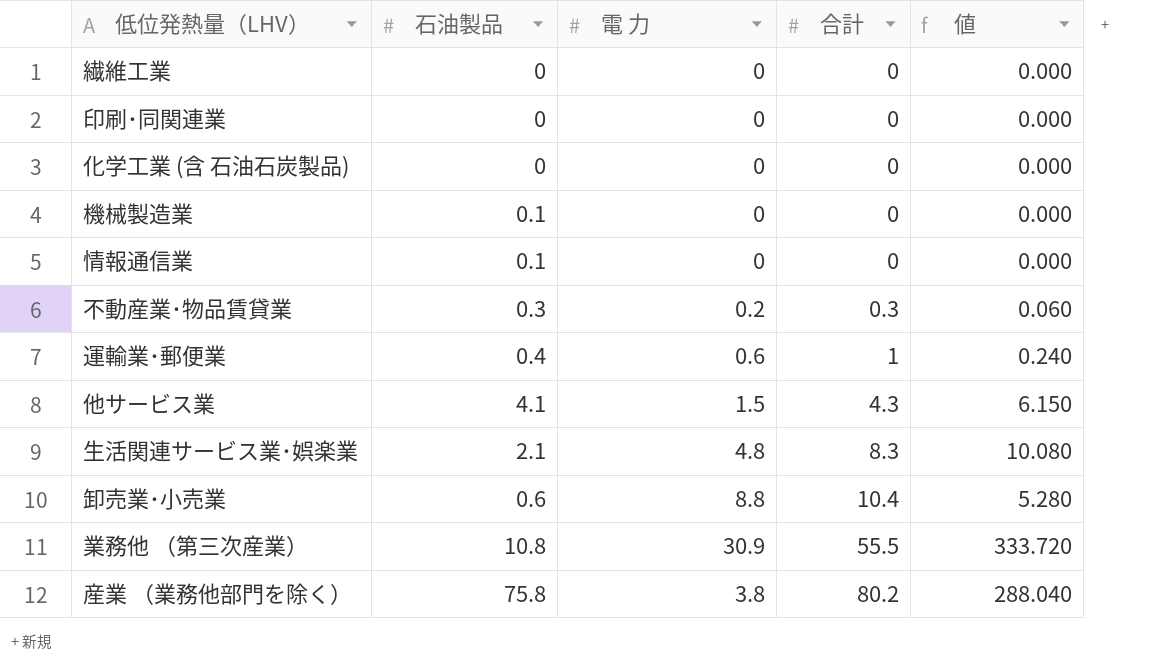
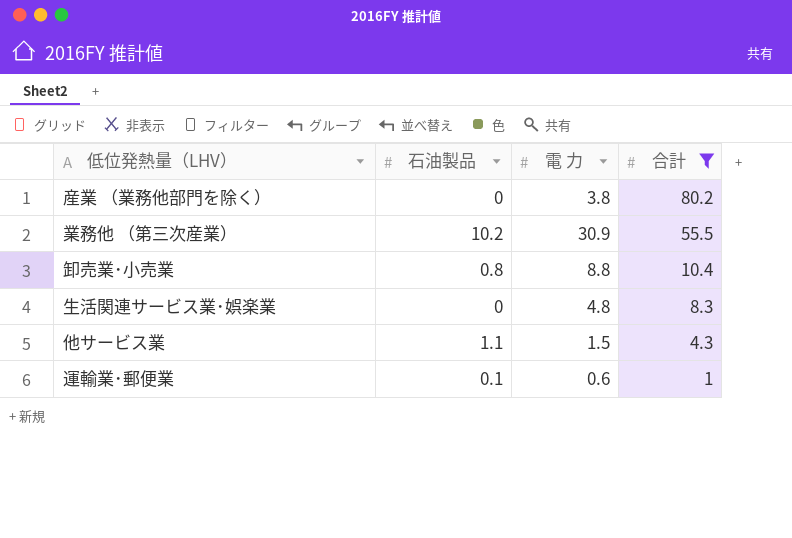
filter: none -> 合計 >= 1
row order: 合計 ascending -> 合計 descending
column 値 | formula: [石油製品] * [電 力] -> none
産業 （業務他部門を除く） | 石油製品: 75.8 -> 0
業務他 （第三次産業） | 石油製品: 10.8 -> 10.2
卸売業･小売業 | 石油製品: 0.6 -> 0.8
生活関連サービス業･娯楽業 | 石油製品: 2.1 -> 0
他サービス業 | 石油製品: 4.1 -> 1.1
運輸業･郵便業 | 石油製品: 0.4 -> 0.1

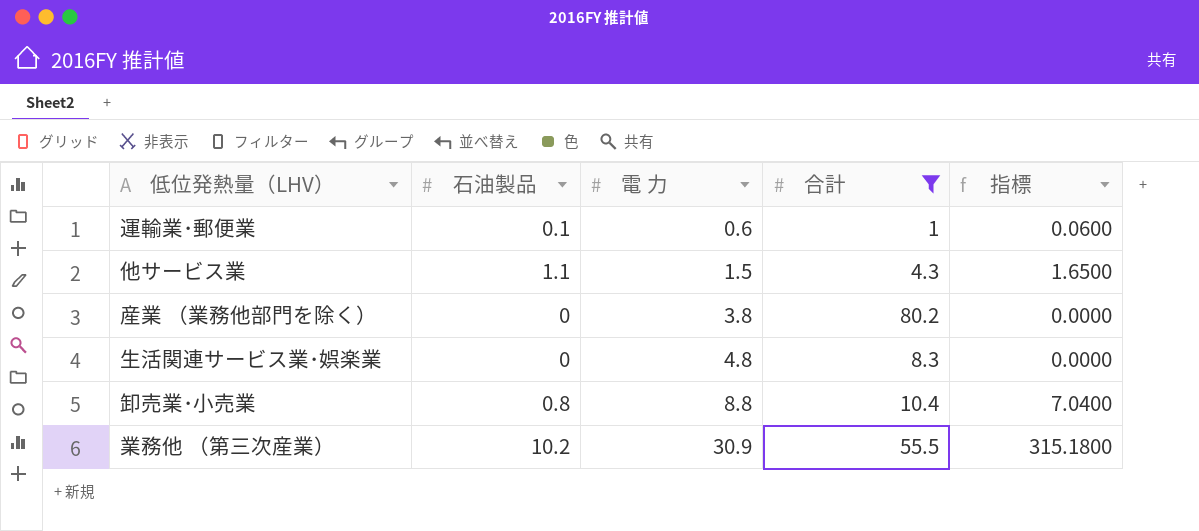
row order: 合計 descending -> 電 力 ascending
column 指標 | formula: none -> [石油製品] * [電 力]

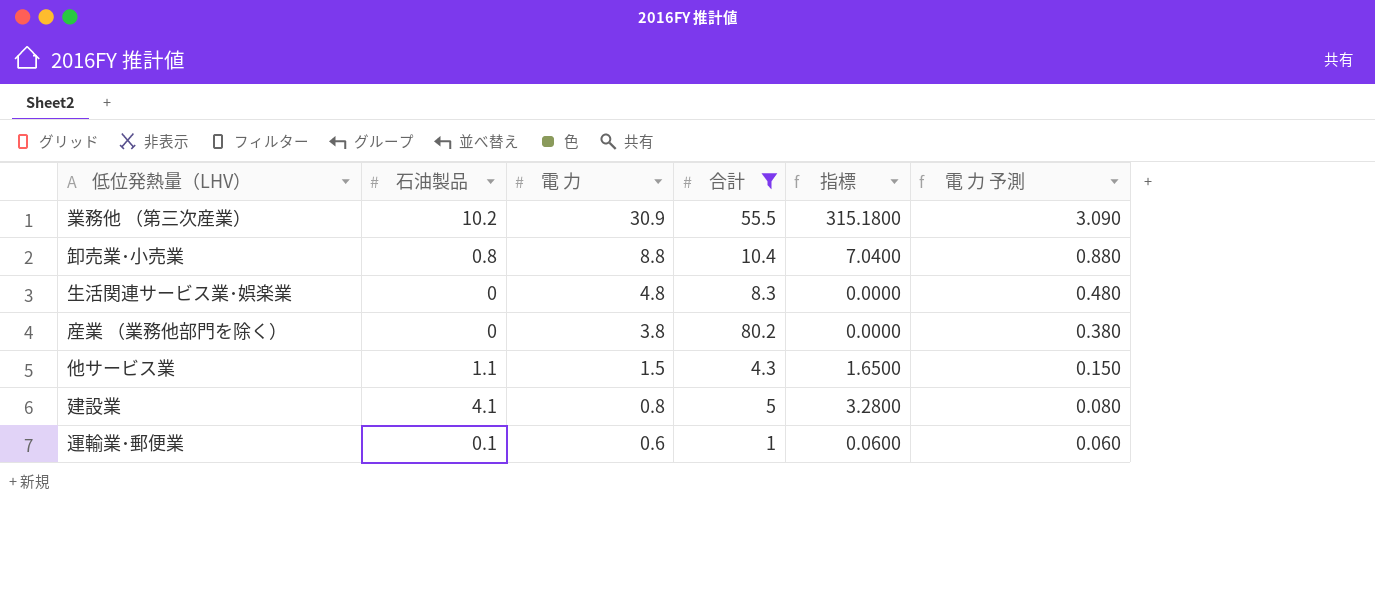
row order: 電 力 ascending -> 電 力 descending
column 電 力 予測 | formula: none -> [電 力] * 0.1
row 建設業: none -> 4.1 | 0.8 | 5 | 3.2800 | 0.080

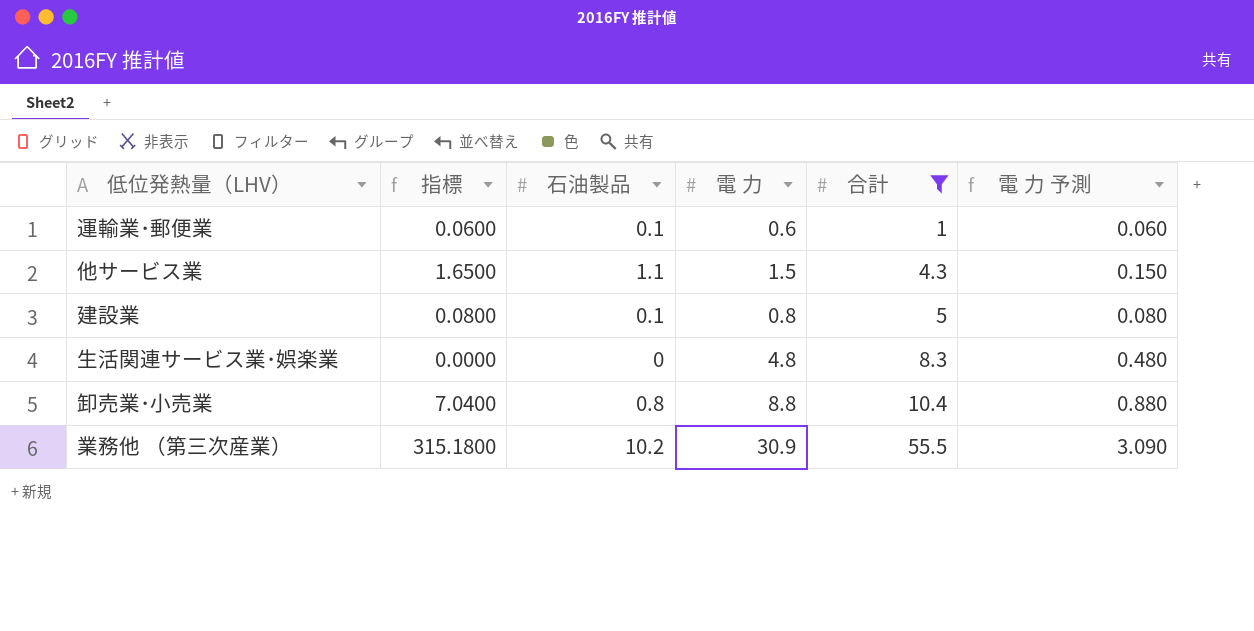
row order: 電 力 descending -> 合計 ascending
column 指標 | position: 5 -> 2
row 産業 （業務他部門を除く）: 0 | 3.8 | 80.2 | 0.0000 | 0.380 -> none
建設業 | 指標: 3.2800 -> 0.0800
建設業 | 石油製品: 4.1 -> 0.1

